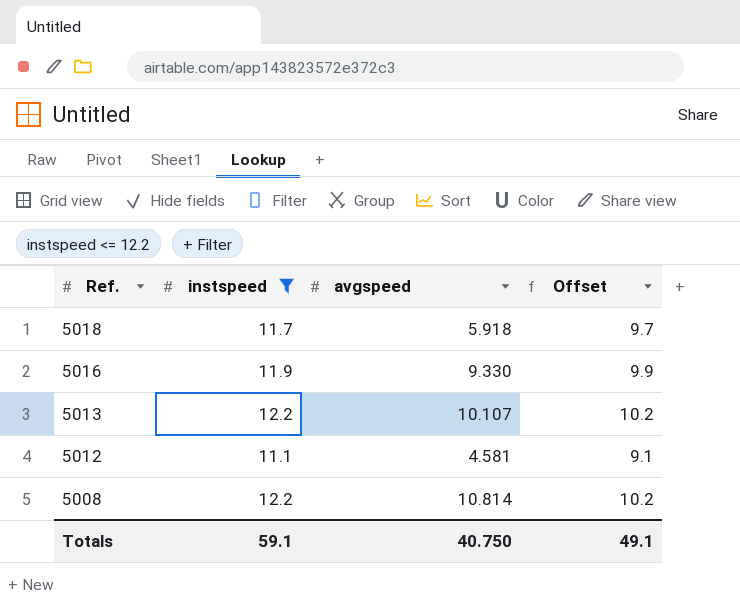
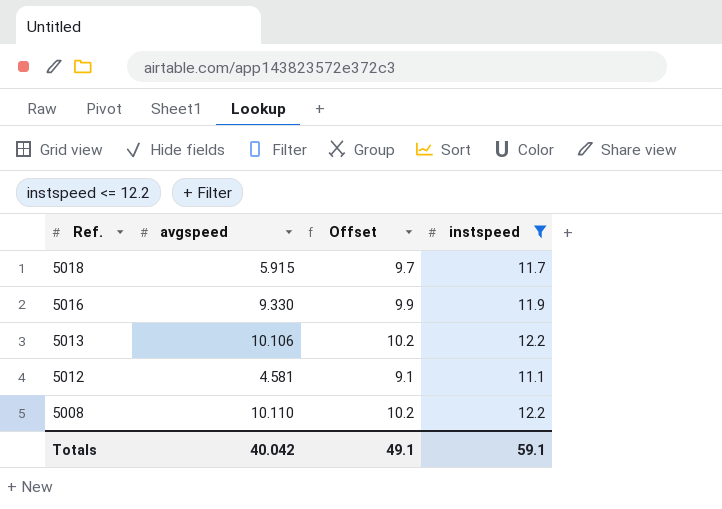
column instspeed | position: 2 -> 4
5018 | avgspeed: 5.918 -> 5.915
5013 | avgspeed: 10.107 -> 10.106
5008 | avgspeed: 10.814 -> 10.110
Totals | avgspeed: 40.750 -> 40.042

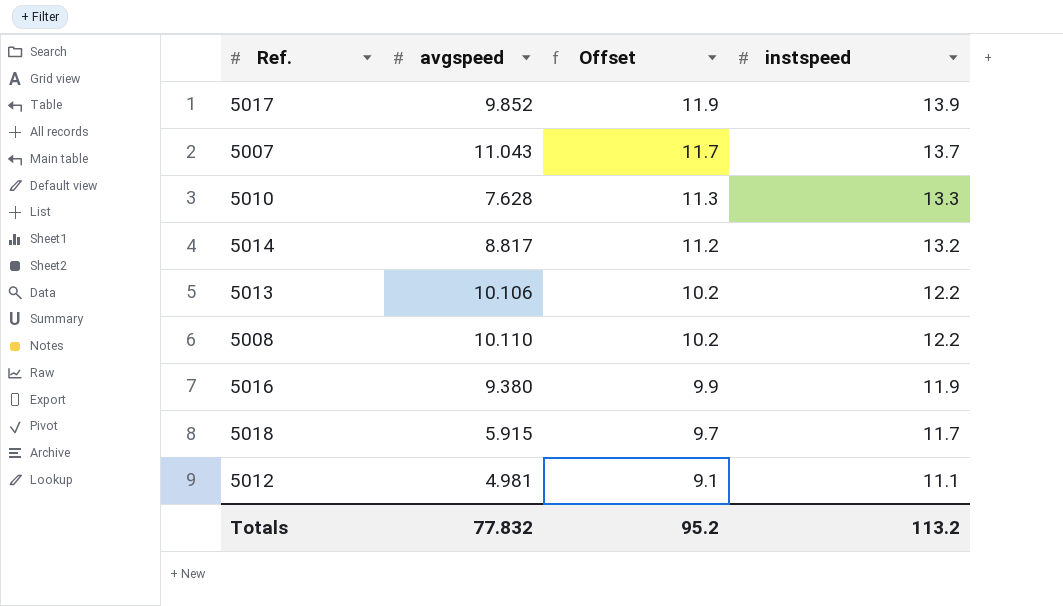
filter: instspeed <= 12.2 -> none
row order: Ref. descending -> Offset descending
5016 | avgspeed: 9.330 -> 9.380
5012 | avgspeed: 4.581 -> 4.981
Totals | avgspeed: 40.042 -> 77.832
Totals | Offset: 49.1 -> 95.2
Totals | instspeed: 59.1 -> 113.2

